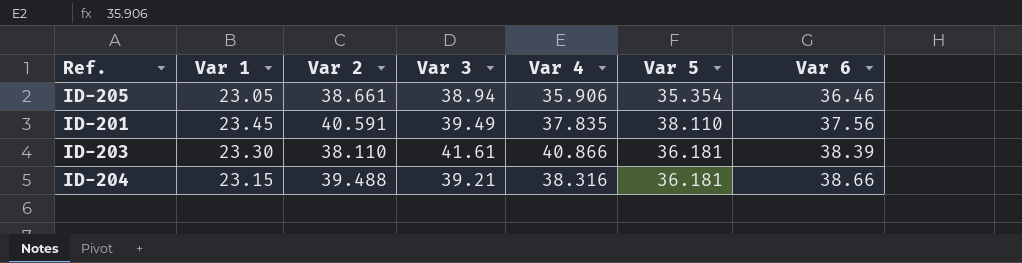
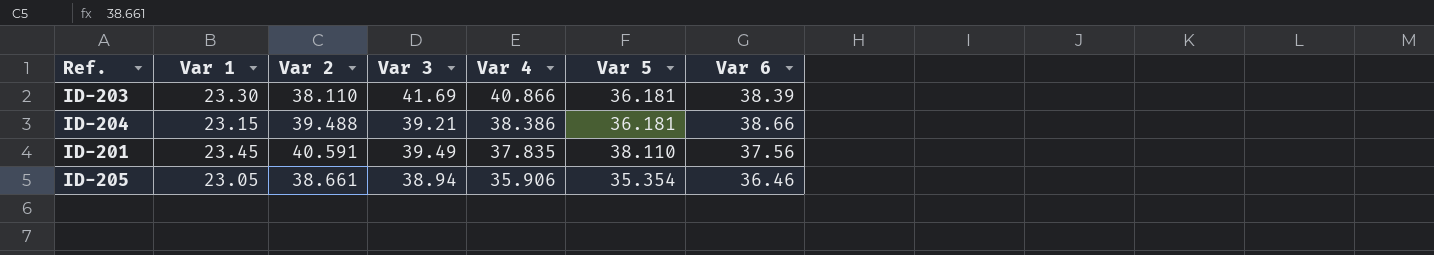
row order: Var 6 ascending -> Var 4 descending
ID-203 | Var 3: 41.61 -> 41.69
ID-204 | Var 4: 38.316 -> 38.386

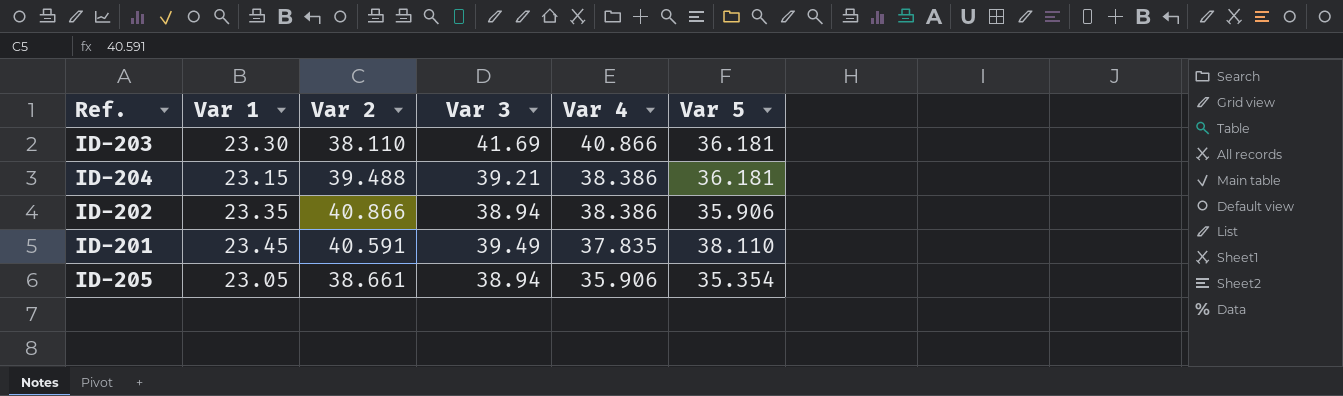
column Var 6 | position: 7 -> none
row ID-202: none -> 23.35 | 40.866 | 38.94 | 38.386 | 35.906

